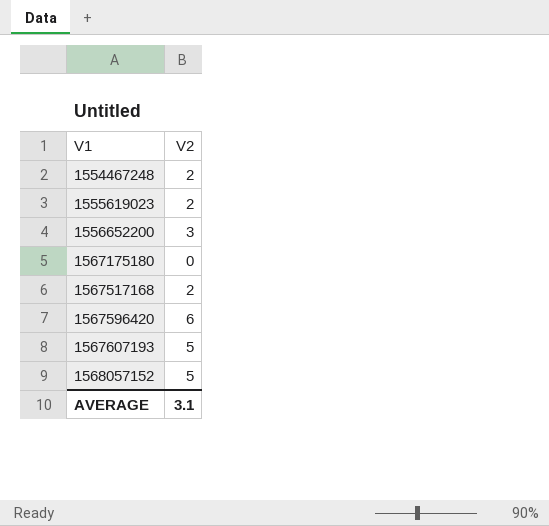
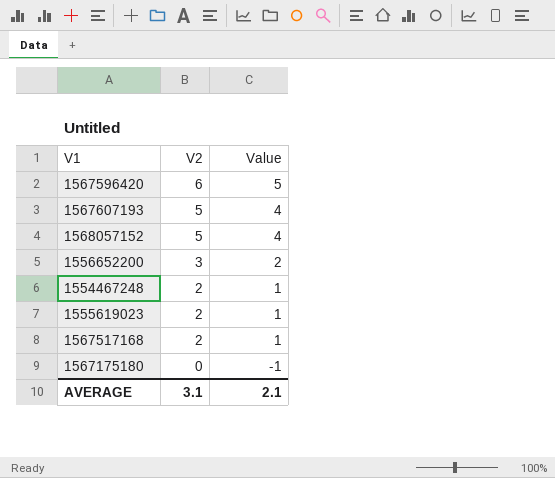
row order: V1 ascending -> V2 descending
column Value | formula: none -> [V2] - 1

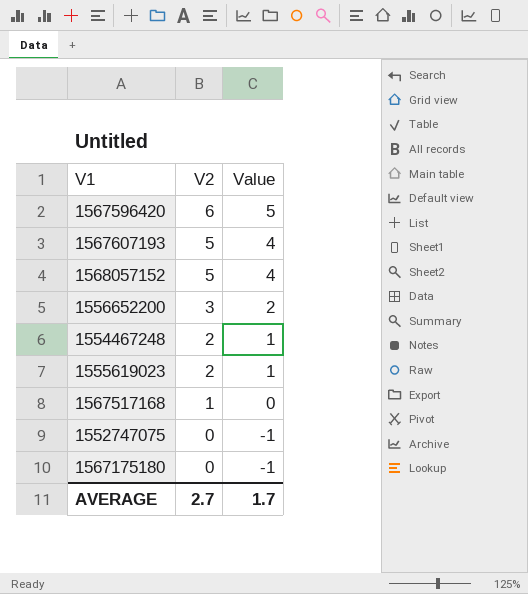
1567517168 | V2: 2 -> 1
1567517168 | Value: 1 -> 0
row 1552747075: none -> 0 | -1
AVERAGE | V2: 3.1 -> 2.7
AVERAGE | Value: 2.1 -> 1.7

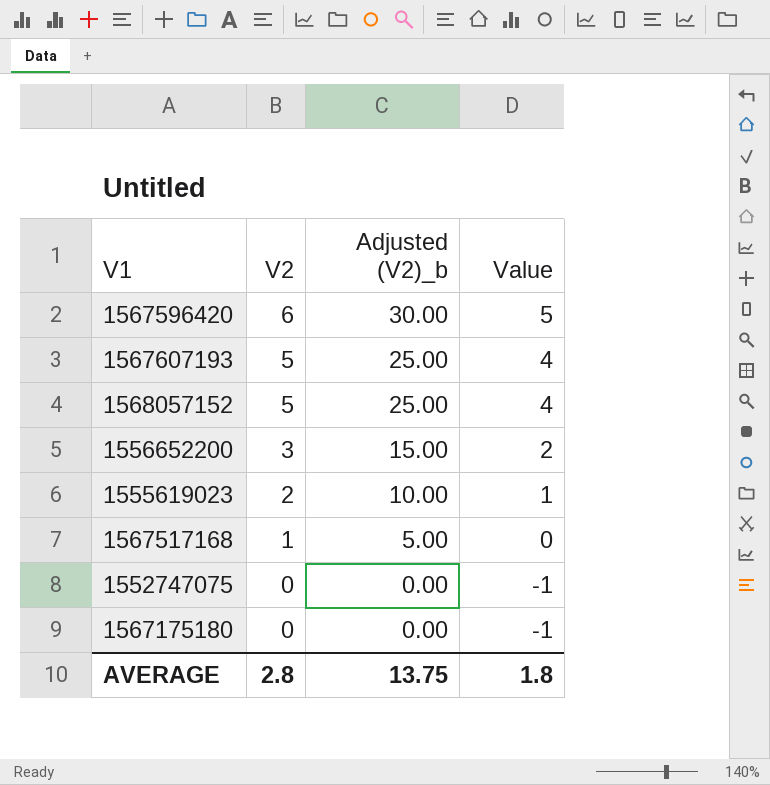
column Adjusted (V2)_b | formula: none -> [V2] * 5
row 1554467248: 2 | 1 -> none
AVERAGE | V2: 2.7 -> 2.8
AVERAGE | Value: 1.7 -> 1.8

